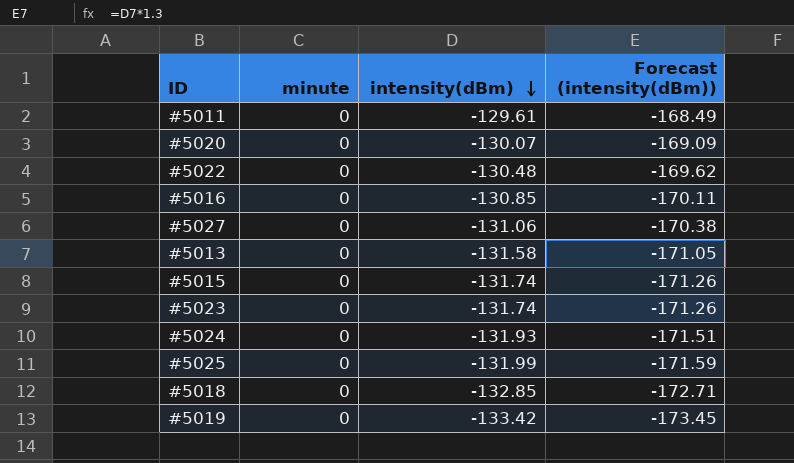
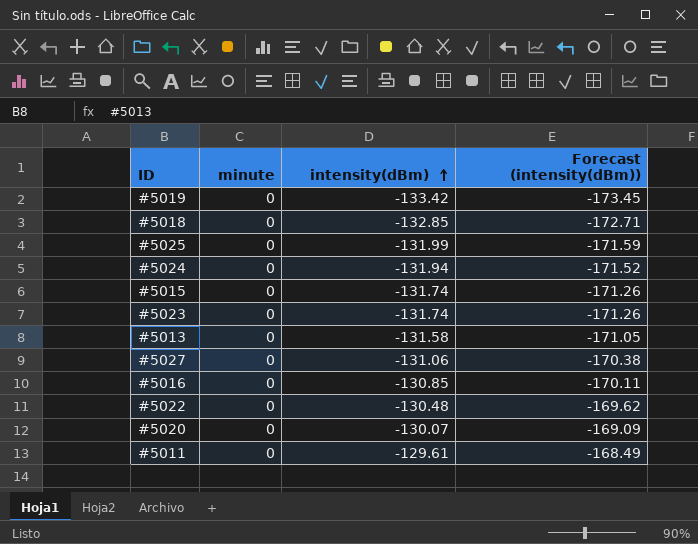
row order: intensity(dBm) descending -> intensity(dBm) ascending
#5024 | intensity(dBm): -131.93 -> -131.94
#5024 | Forecast (intensity(dBm)): -171.51 -> -171.52

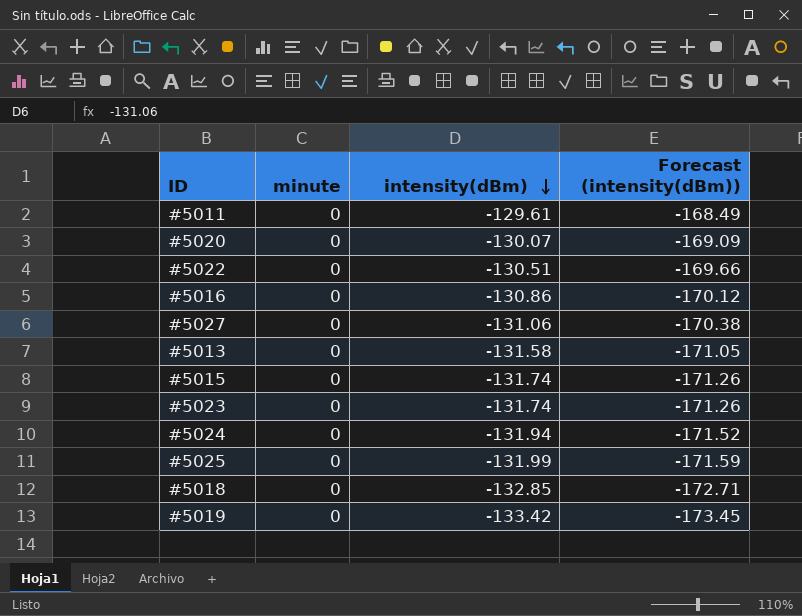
row order: intensity(dBm) ascending -> intensity(dBm) descending
#5022 | intensity(dBm): -130.48 -> -130.51
#5022 | Forecast (intensity(dBm)): -169.62 -> -169.66
#5016 | intensity(dBm): -130.85 -> -130.86
#5016 | Forecast (intensity(dBm)): -170.11 -> -170.12

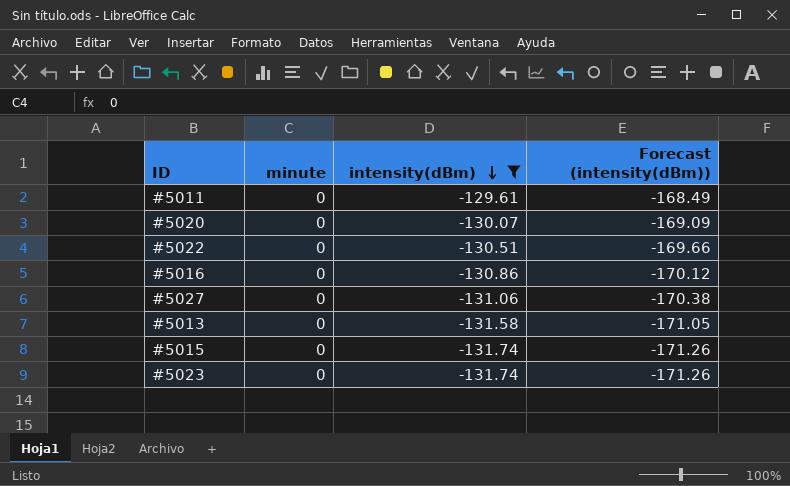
filter: none -> intensity(dBm) >= -131.74

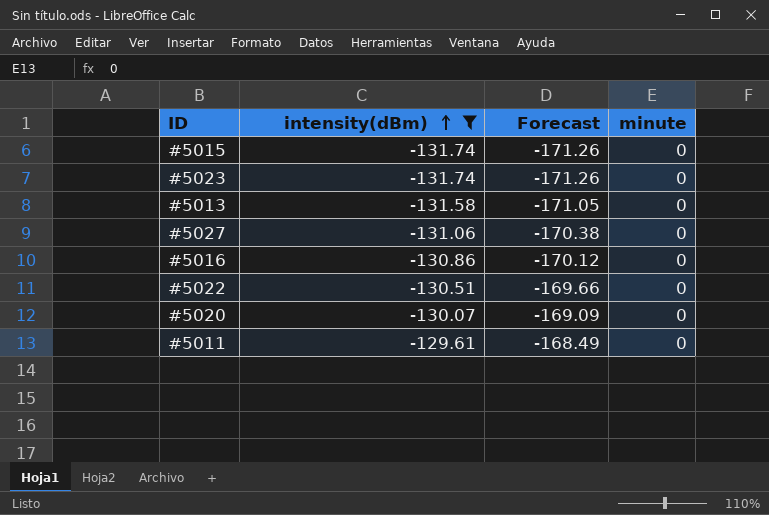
row order: intensity(dBm) descending -> intensity(dBm) ascending
column name: Forecast (intensity(dBm)) -> Forecast
column minute | position: 2 -> 4

